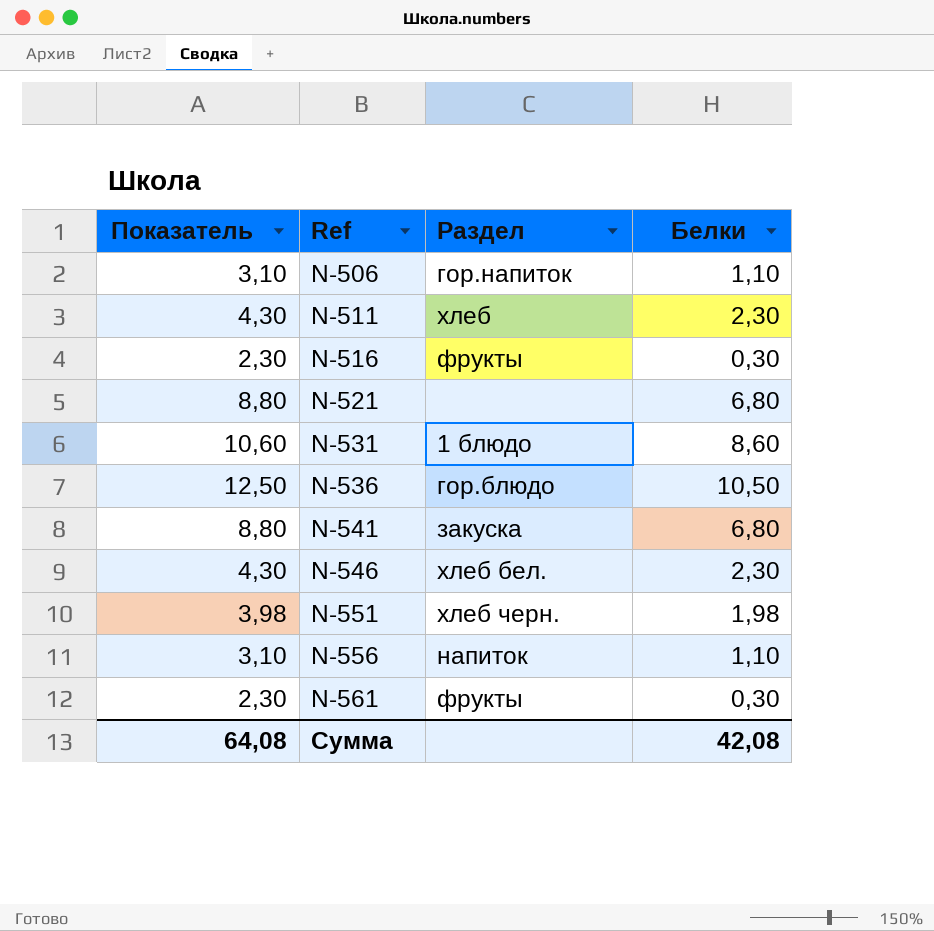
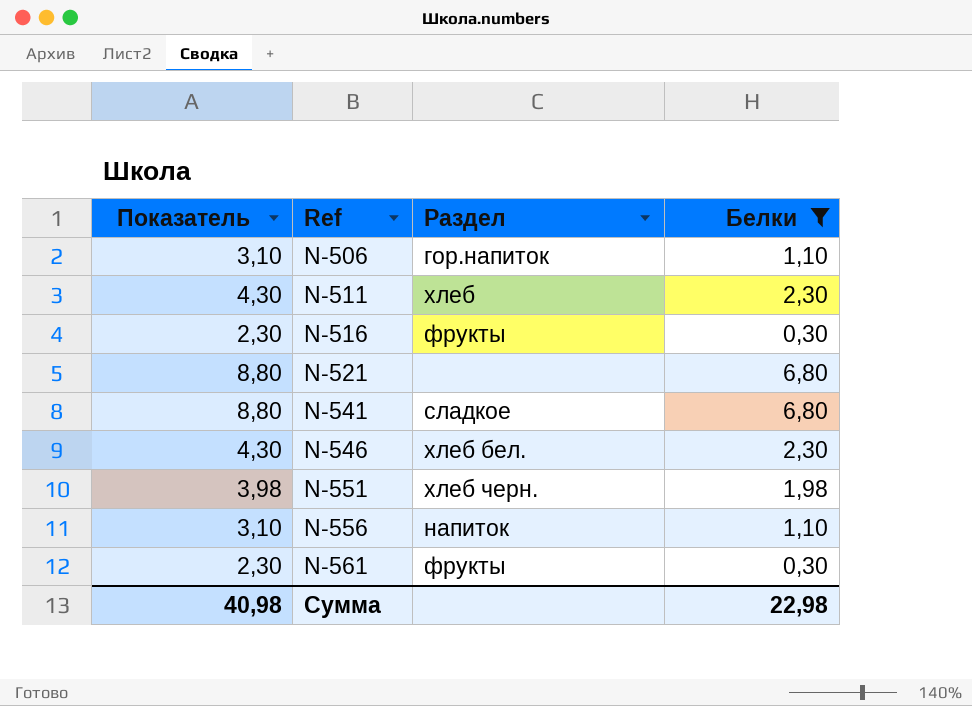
filter: none -> Белки <= 6,80
N-541 | Раздел: закуска -> сладкое
Сумма | Показатель: 64,08 -> 40,98
Сумма | Белки: 42,08 -> 22,98

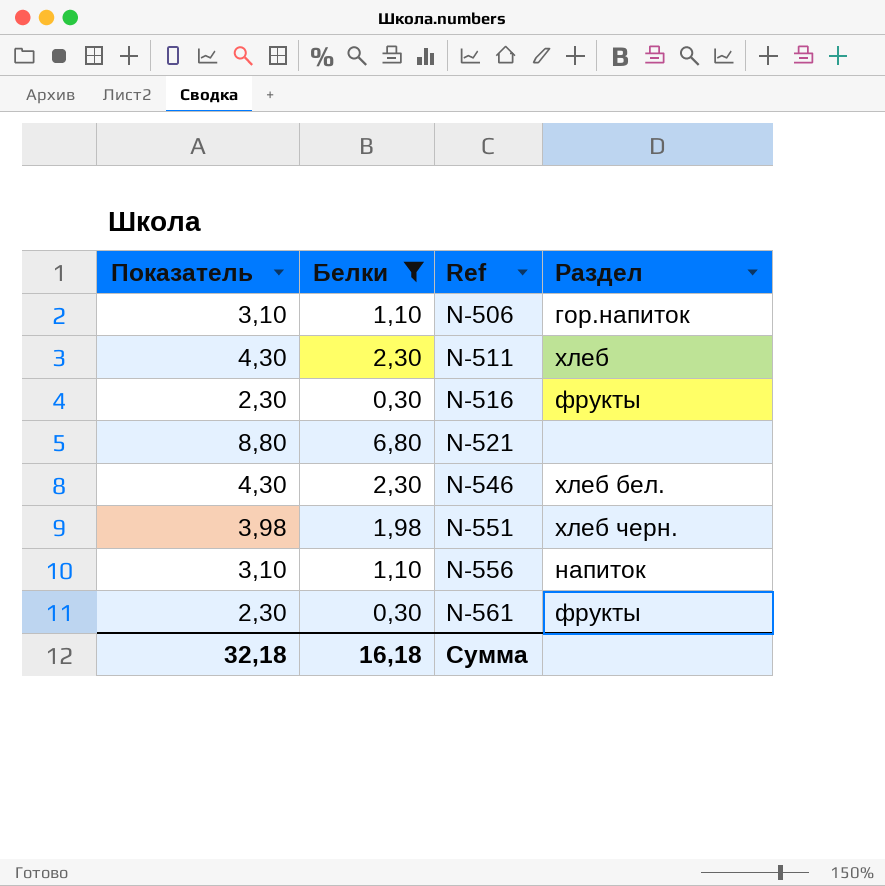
column Белки | position: 4 -> 2
row N-541: 8,80 | сладкое | 6,80 -> none
Сумма | Показатель: 40,98 -> 32,18
Сумма | Белки: 22,98 -> 16,18

